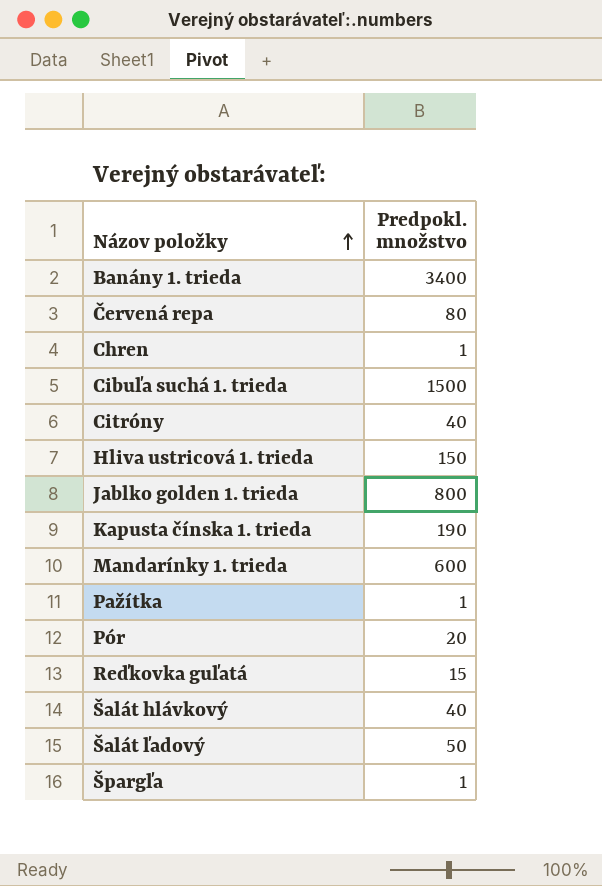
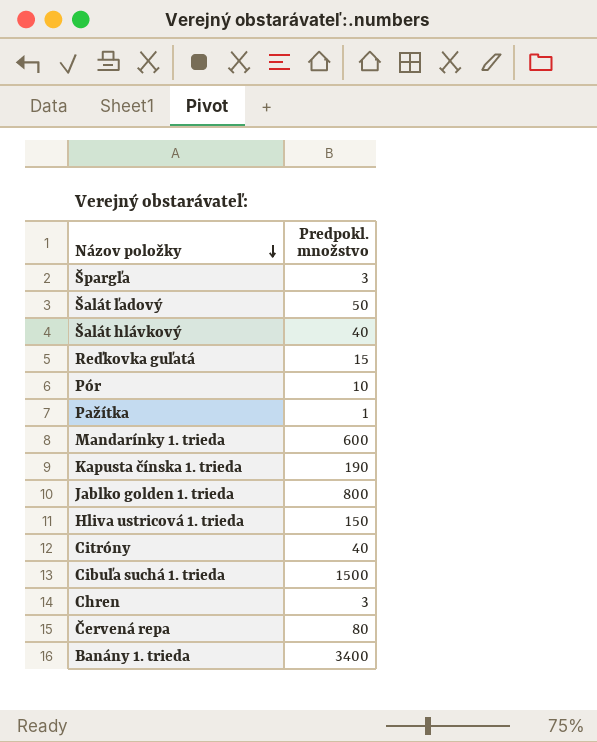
row order: Názov položky ascending -> Názov položky descending
Špargľa | Predpokl. množstvo: 1 -> 3
Pór | Predpokl. množstvo: 20 -> 10
Chren | Predpokl. množstvo: 1 -> 3

